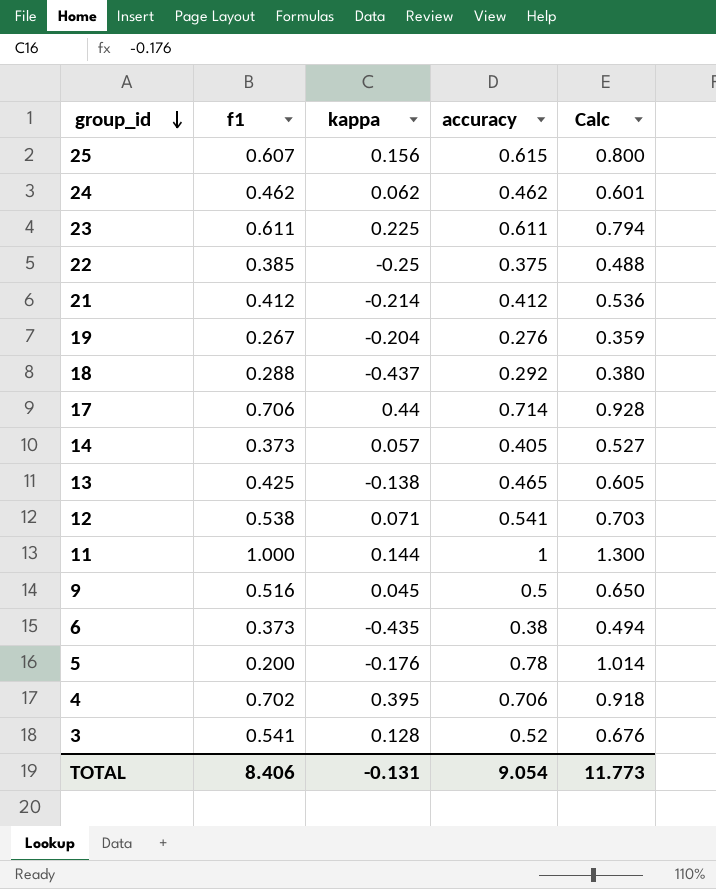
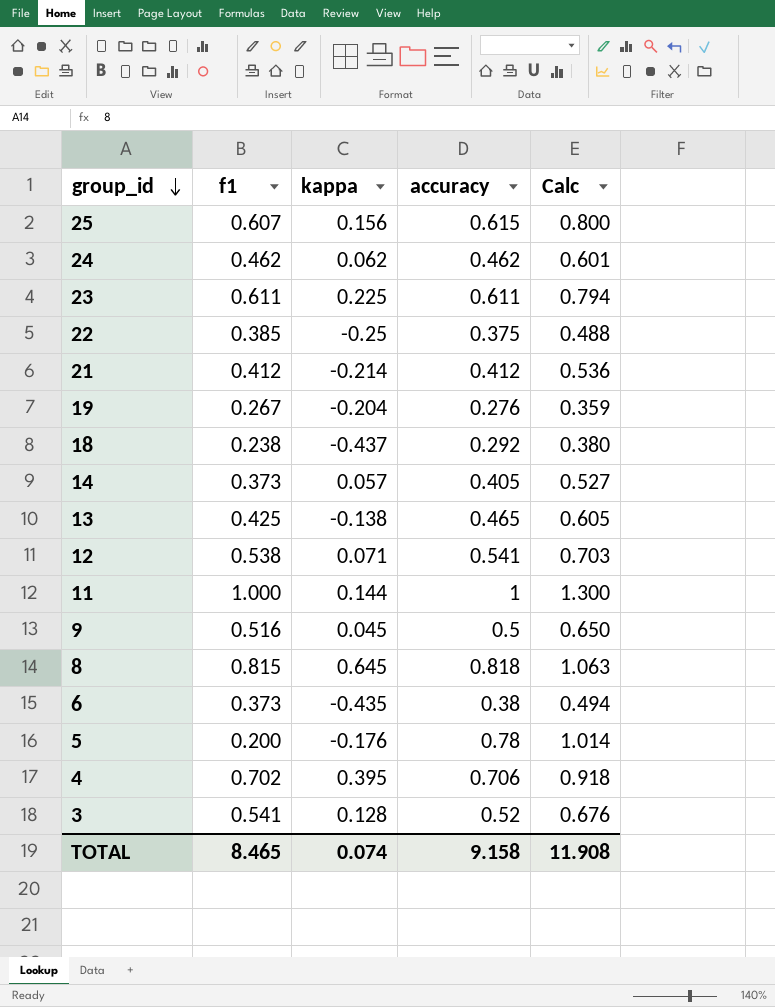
row 17: 0.706 | 0.44 | 0.714 | 0.928 -> none
18 | f1: 0.288 -> 0.238
row 8: none -> 0.815 | 0.645 | 0.818 | 1.063
TOTAL | f1: 8.406 -> 8.465
TOTAL | kappa: -0.131 -> 0.074
TOTAL | accuracy: 9.054 -> 9.158
TOTAL | Calc: 11.773 -> 11.908

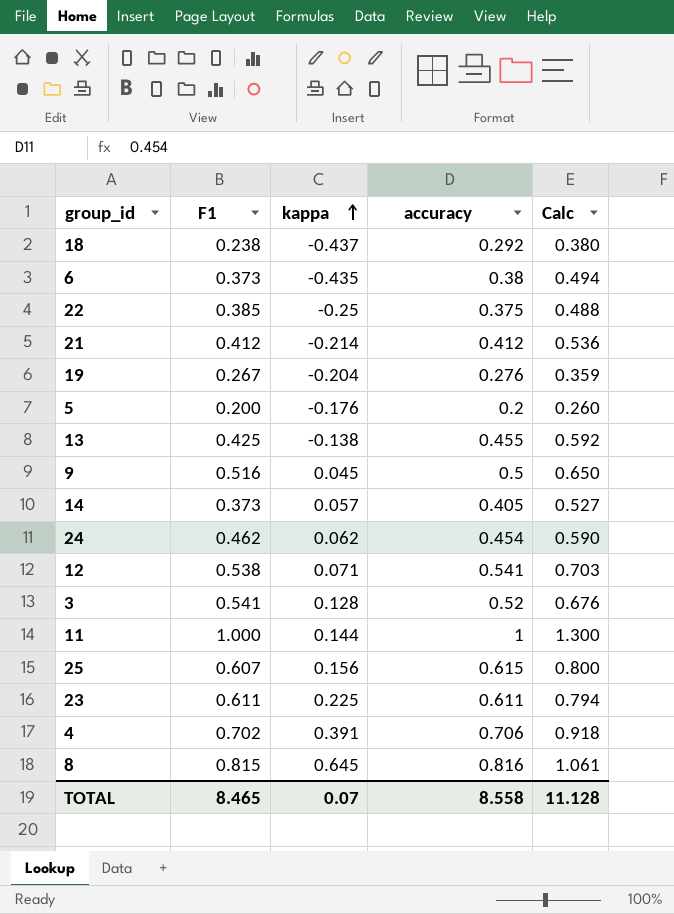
row order: group_id descending -> kappa ascending
column name: f1 -> F1
5 | accuracy: 0.78 -> 0.2
5 | Calc: 1.014 -> 0.260
13 | accuracy: 0.465 -> 0.455
13 | Calc: 0.605 -> 0.592
24 | accuracy: 0.462 -> 0.454
24 | Calc: 0.601 -> 0.590
4 | kappa: 0.395 -> 0.391
8 | accuracy: 0.818 -> 0.816
8 | Calc: 1.063 -> 1.061
TOTAL | kappa: 0.074 -> 0.07
TOTAL | accuracy: 9.158 -> 8.558
TOTAL | Calc: 11.908 -> 11.128

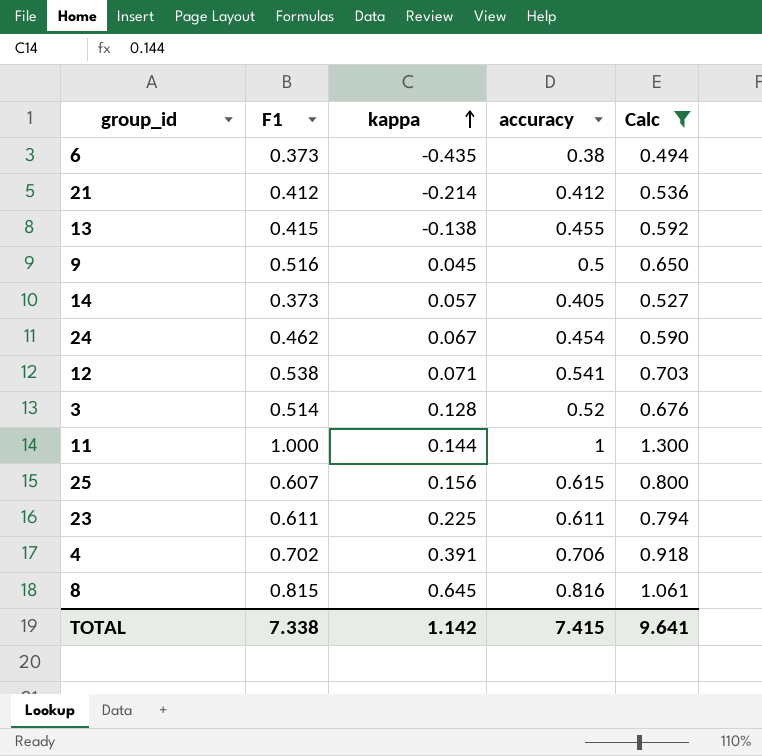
filter: none -> Calc >= 0.494
13 | F1: 0.425 -> 0.415
24 | kappa: 0.062 -> 0.067
3 | F1: 0.541 -> 0.514
TOTAL | F1: 8.465 -> 7.338
TOTAL | kappa: 0.07 -> 1.142
TOTAL | accuracy: 8.558 -> 7.415
TOTAL | Calc: 11.128 -> 9.641

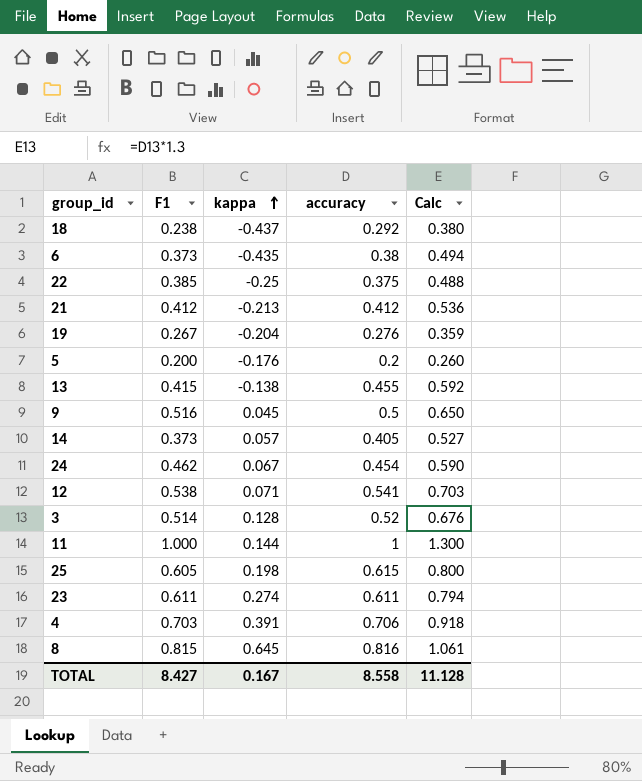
filter: Calc >= 0.494 -> none
21 | kappa: -0.214 -> -0.213
25 | F1: 0.607 -> 0.605
25 | kappa: 0.156 -> 0.198
23 | kappa: 0.225 -> 0.274
4 | F1: 0.702 -> 0.703
TOTAL | F1: 7.338 -> 8.427
TOTAL | kappa: 1.142 -> 0.167
TOTAL | accuracy: 7.415 -> 8.558
TOTAL | Calc: 9.641 -> 11.128

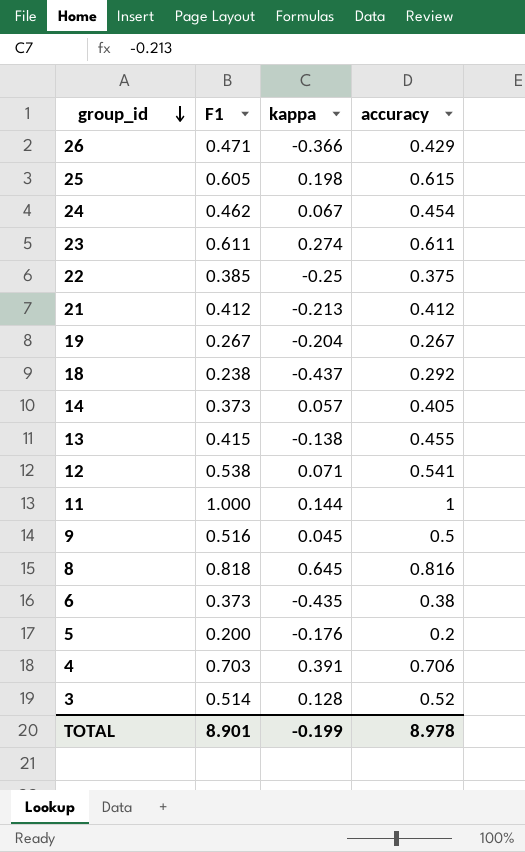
row order: kappa ascending -> group_id descending
column Calc | formula: [accuracy] * 1.3 -> none
row 26: none -> 0.471 | -0.366 | 0.429
19 | accuracy: 0.276 -> 0.267
8 | F1: 0.815 -> 0.818
TOTAL | F1: 8.427 -> 8.901
TOTAL | kappa: 0.167 -> -0.199
TOTAL | accuracy: 8.558 -> 8.978

